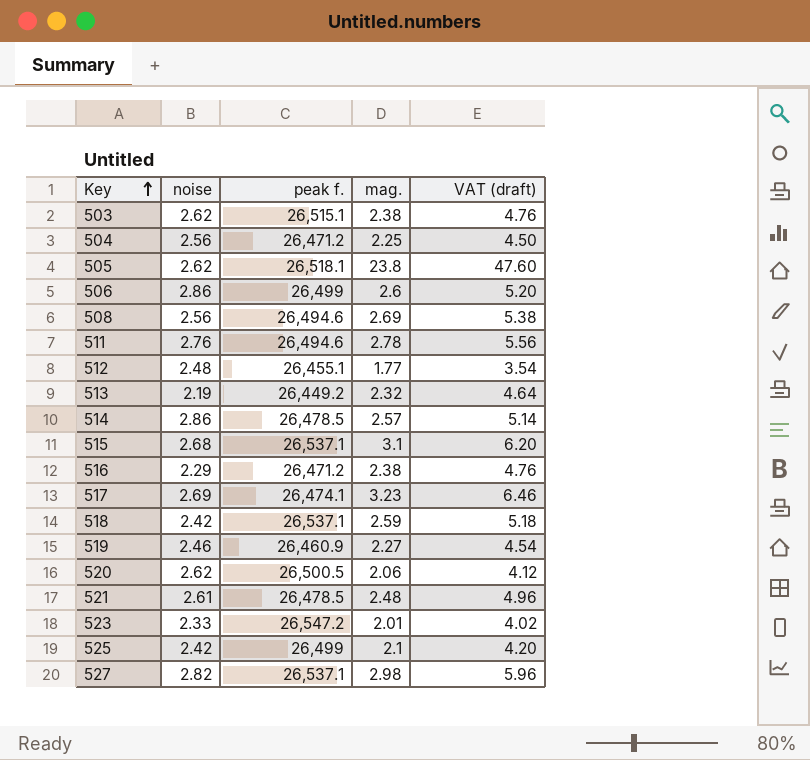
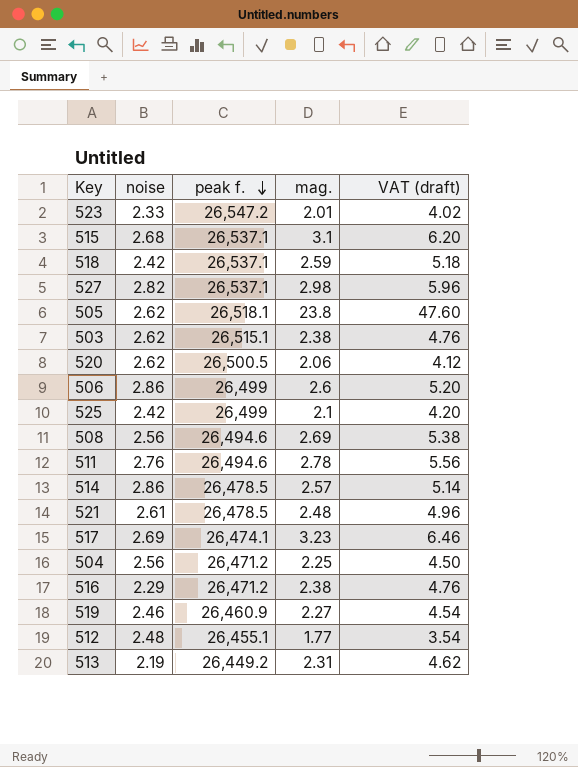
row order: Key ascending -> peak f. descending
513 | mag.: 2.32 -> 2.31
513 | VAT (draft): 4.64 -> 4.62

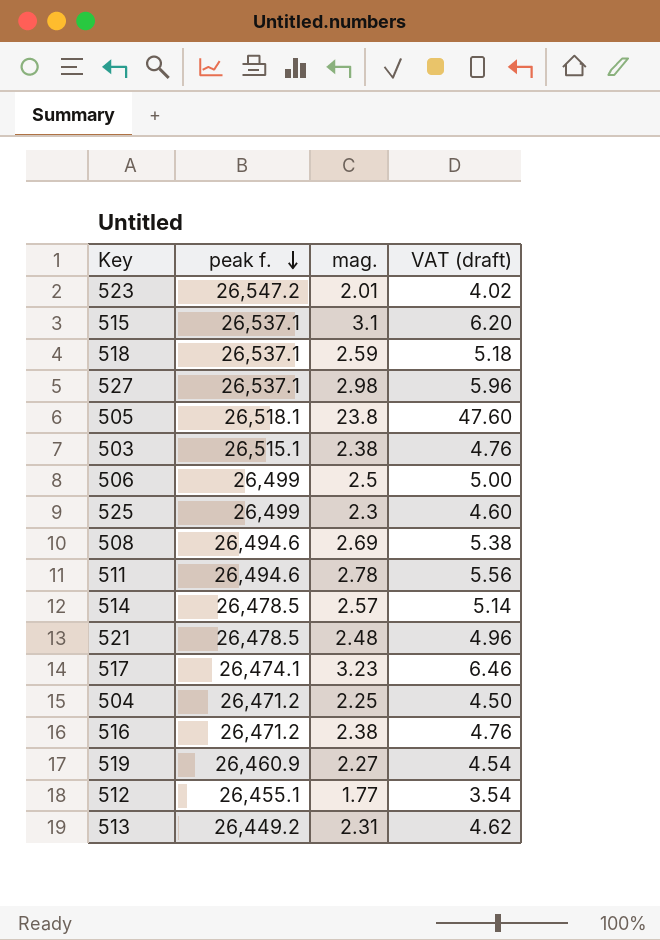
column noise | position: 2 -> none
row 520: 2.62 | 26,500.5 | 2.06 | 4.12 -> none
506 | mag.: 2.6 -> 2.5
506 | VAT (draft): 5.20 -> 5.00
525 | mag.: 2.1 -> 2.3
525 | VAT (draft): 4.20 -> 4.60

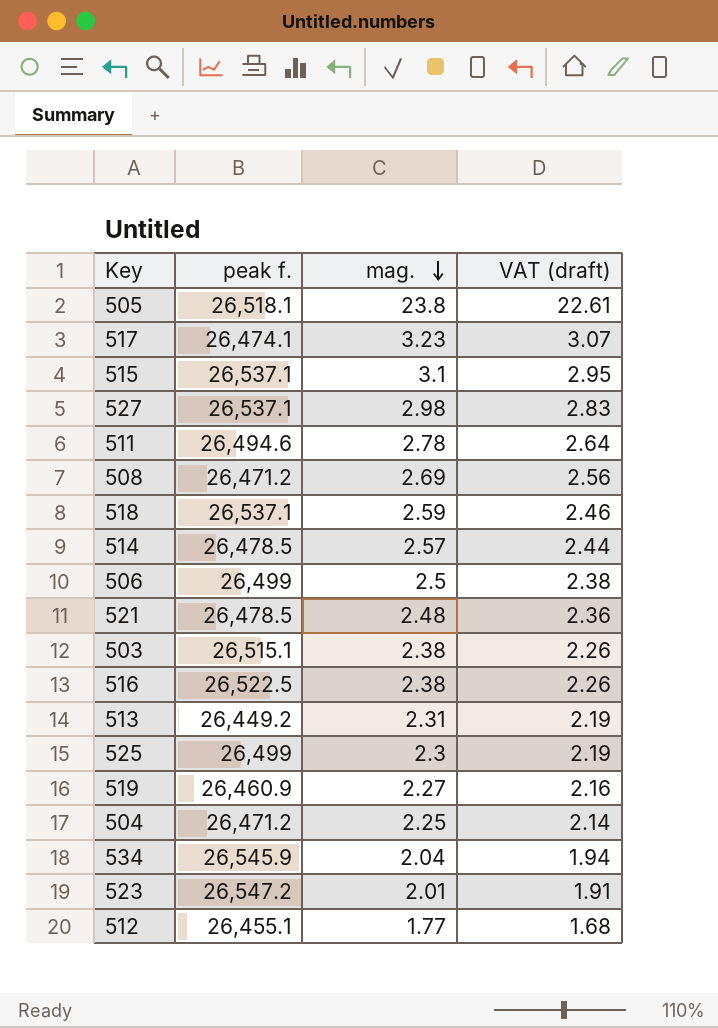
row order: peak f. descending -> mag. descending
column VAT (draft) | formula: [mag.] * 2 -> [mag.] * 0.95
508 | peak f.: 26,494.6 -> 26,471.2
516 | peak f.: 26,471.2 -> 26,522.5
row 534: none -> 26,545.9 | 2.04 | 1.94

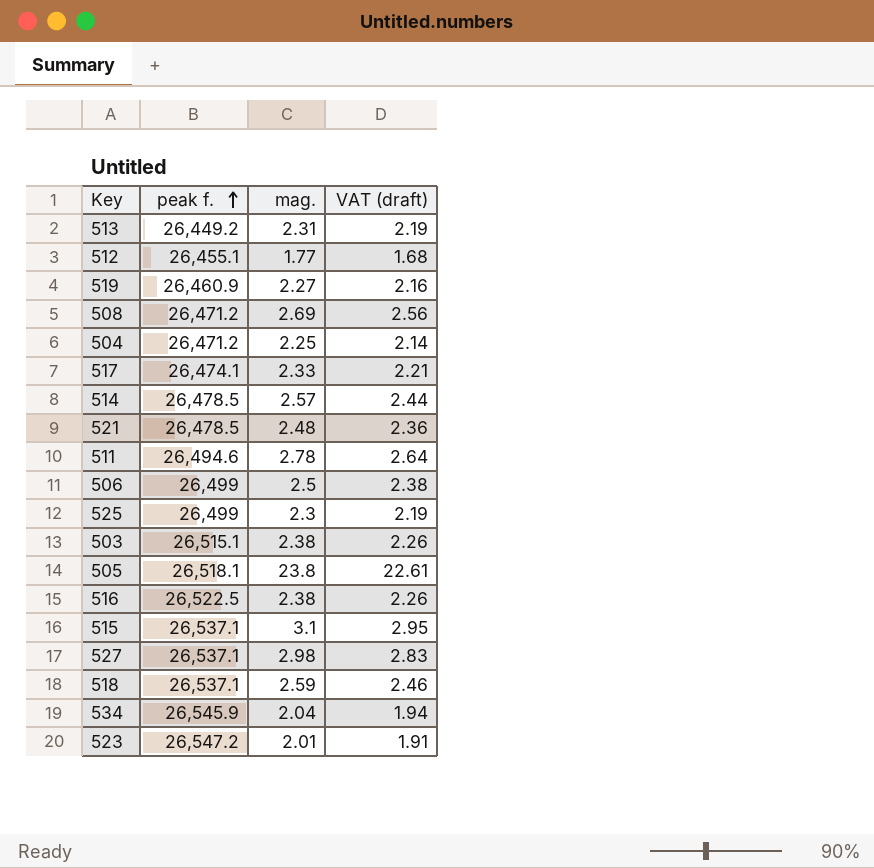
row order: mag. descending -> peak f. ascending
517 | mag.: 3.23 -> 2.33
517 | VAT (draft): 3.07 -> 2.21

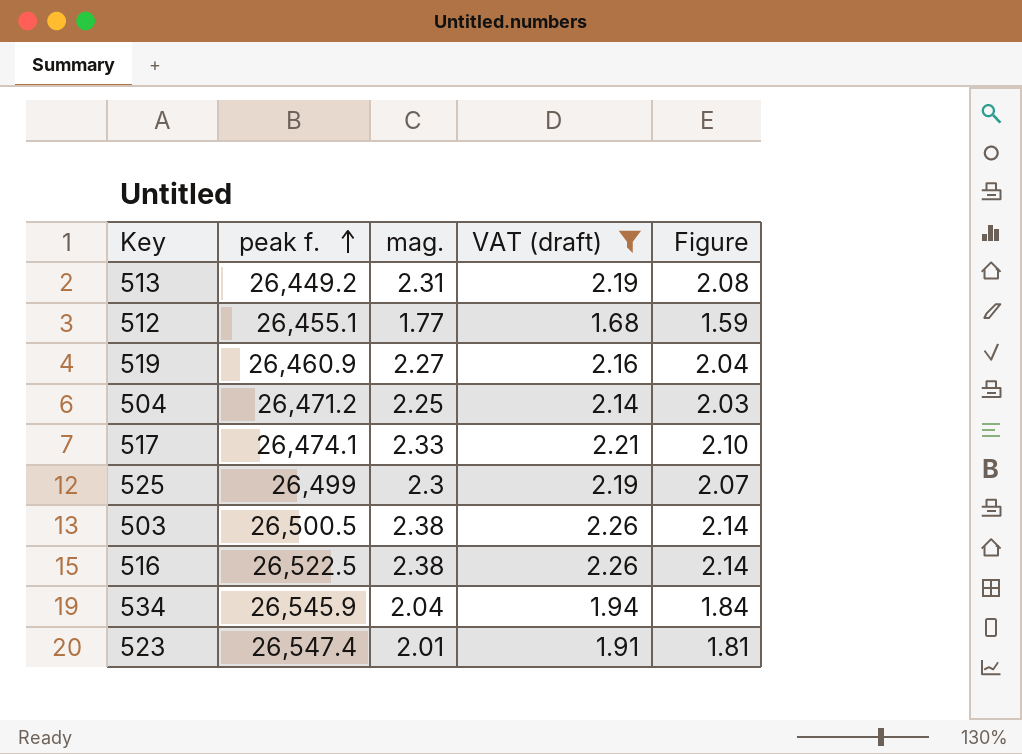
filter: none -> VAT (draft) <= 2.26
column Figure | formula: none -> [mag.] * 0.9
503 | peak f.: 26,515.1 -> 26,500.5
523 | peak f.: 26,547.2 -> 26,547.4

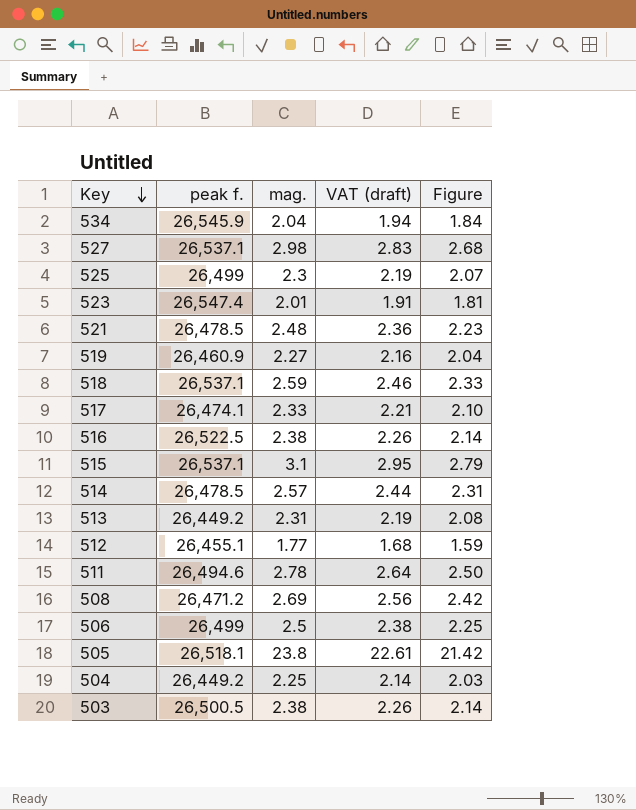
filter: VAT (draft) <= 2.26 -> none
row order: peak f. ascending -> Key descending
504 | peak f.: 26,471.2 -> 26,449.2

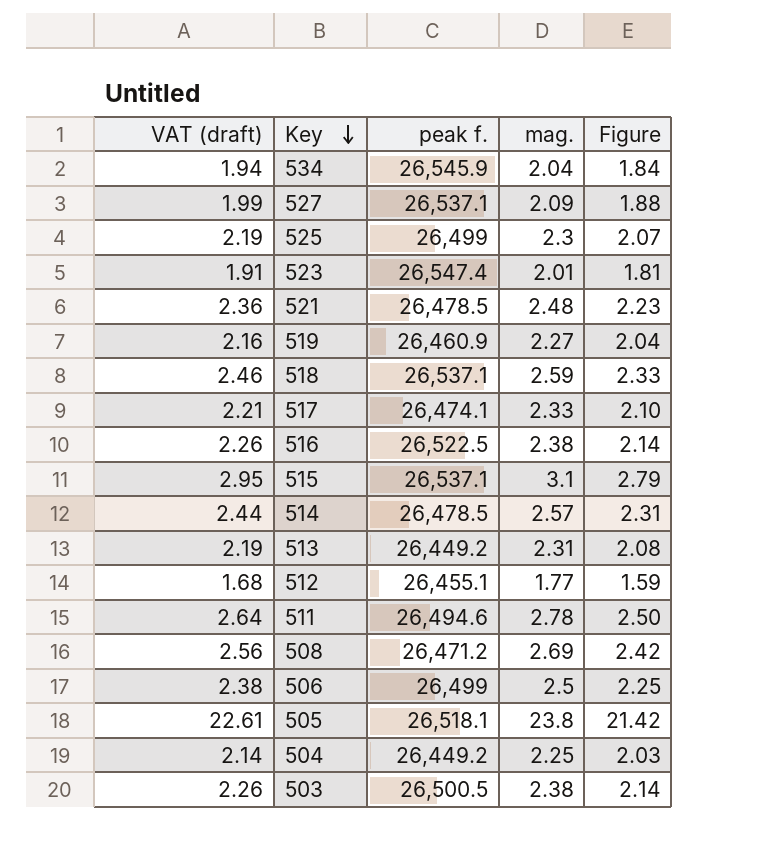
column VAT (draft) | position: 4 -> 1
527 | VAT (draft): 2.83 -> 1.99
527 | mag.: 2.98 -> 2.09
527 | Figure: 2.68 -> 1.88

